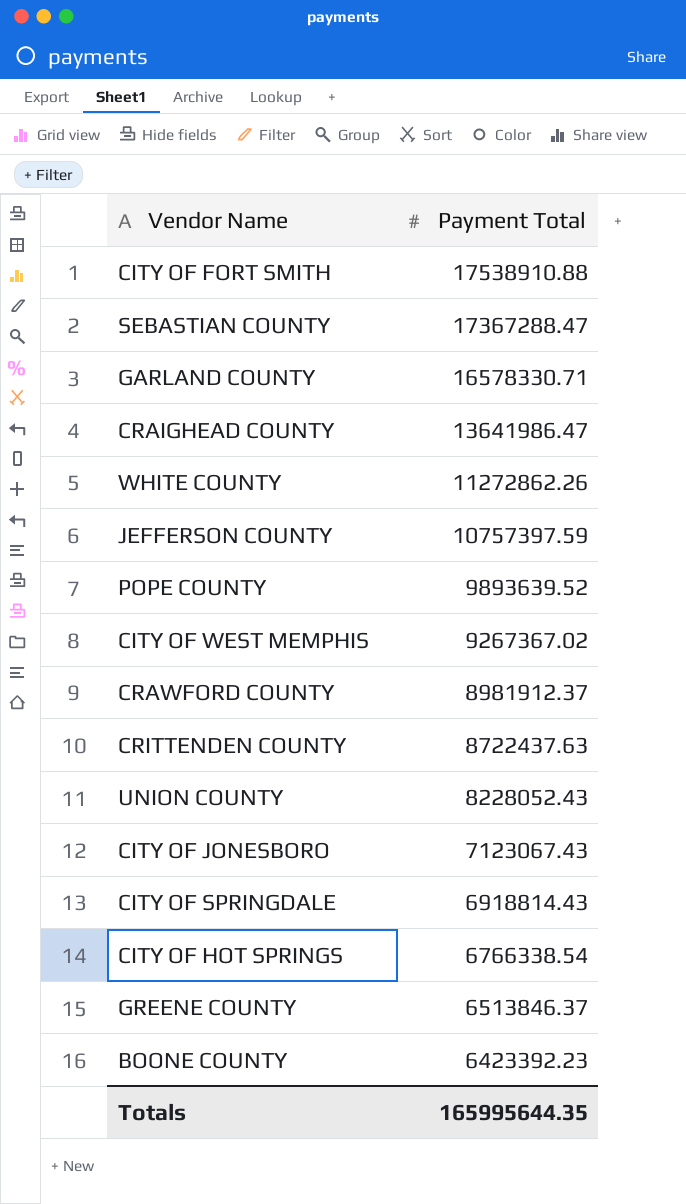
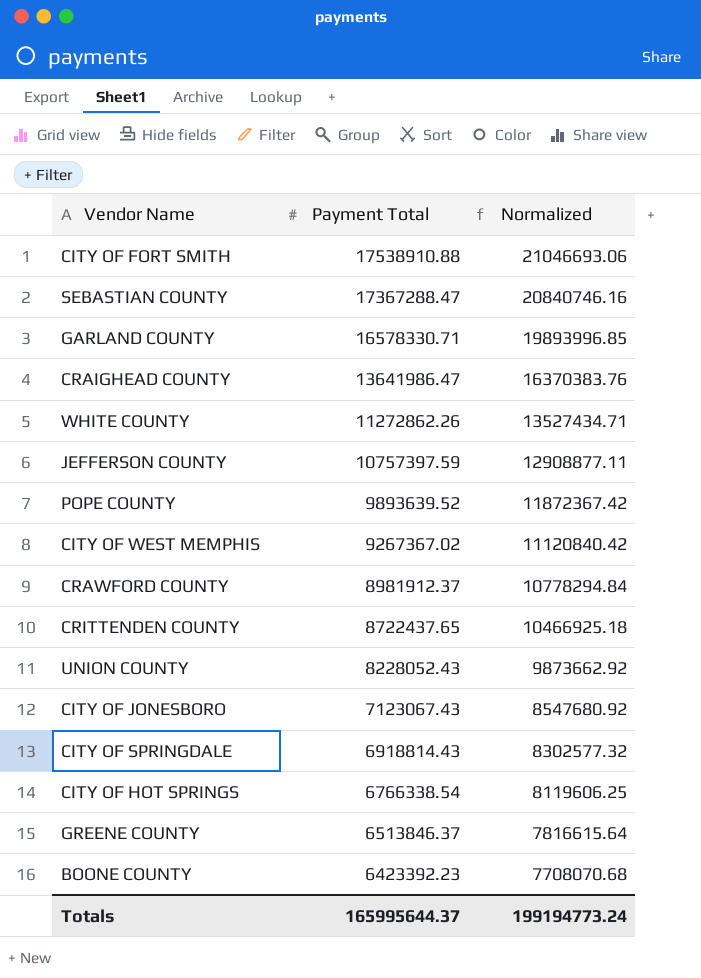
column Normalized | formula: none -> [Payment Total] * 1.2
CRITTENDEN COUNTY | Payment Total: 8722437.63 -> 8722437.65
Totals | Payment Total: 165995644.35 -> 165995644.37

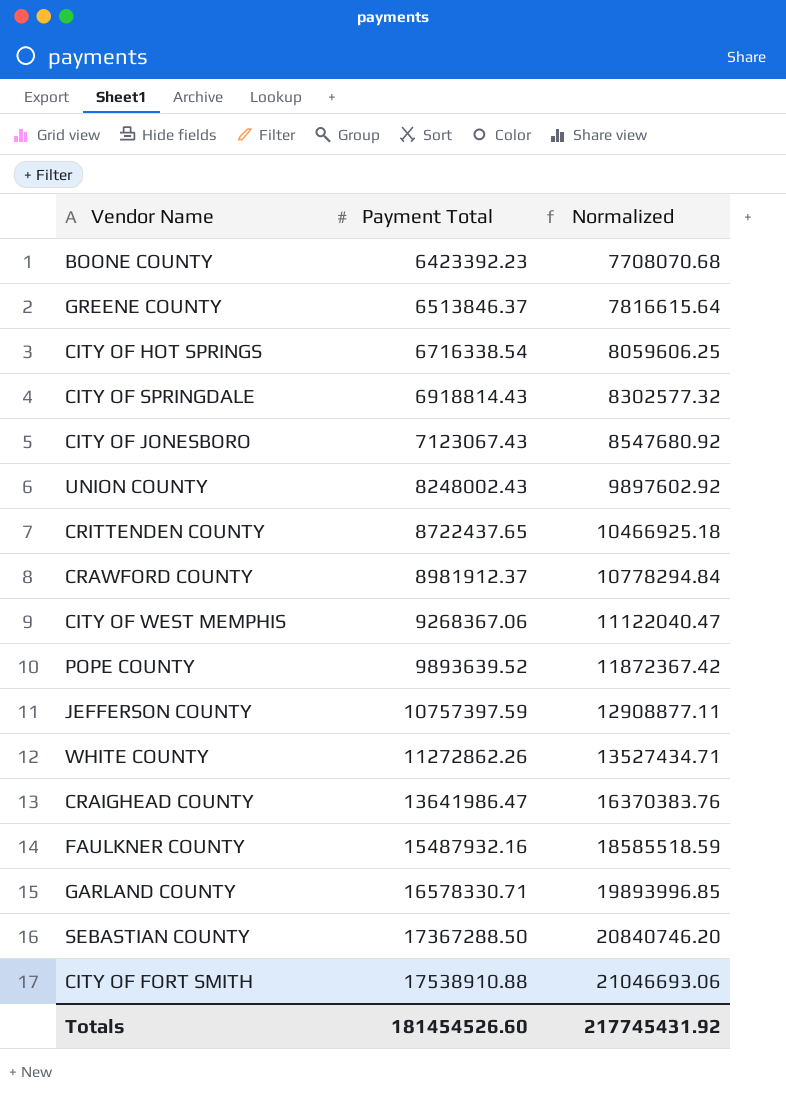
row order: Payment Total descending -> Payment Total ascending
CITY OF HOT SPRINGS | Payment Total: 6766338.54 -> 6716338.54
CITY OF HOT SPRINGS | Normalized: 8119606.25 -> 8059606.25
UNION COUNTY | Payment Total: 8228052.43 -> 8248002.43
UNION COUNTY | Normalized: 9873662.92 -> 9897602.92
CITY OF WEST MEMPHIS | Payment Total: 9267367.02 -> 9268367.06
CITY OF WEST MEMPHIS | Normalized: 11120840.42 -> 11122040.47
row FAULKNER COUNTY: none -> 15487932.16 | 18585518.59
SEBASTIAN COUNTY | Payment Total: 17367288.47 -> 17367288.50
SEBASTIAN COUNTY | Normalized: 20840746.16 -> 20840746.20
Totals | Payment Total: 165995644.37 -> 181454526.60
Totals | Normalized: 199194773.24 -> 217745431.92

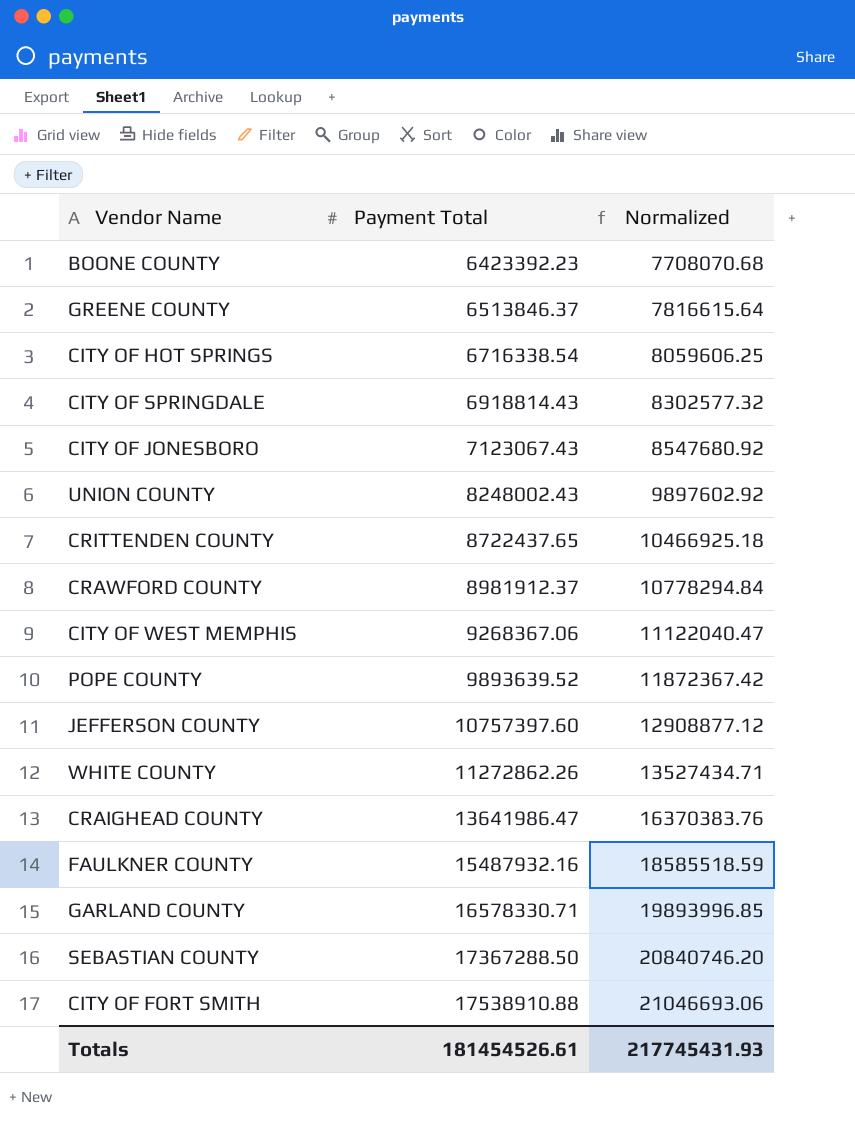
JEFFERSON COUNTY | Payment Total: 10757397.59 -> 10757397.60
JEFFERSON COUNTY | Normalized: 12908877.11 -> 12908877.12
Totals | Payment Total: 181454526.60 -> 181454526.61
Totals | Normalized: 217745431.92 -> 217745431.93

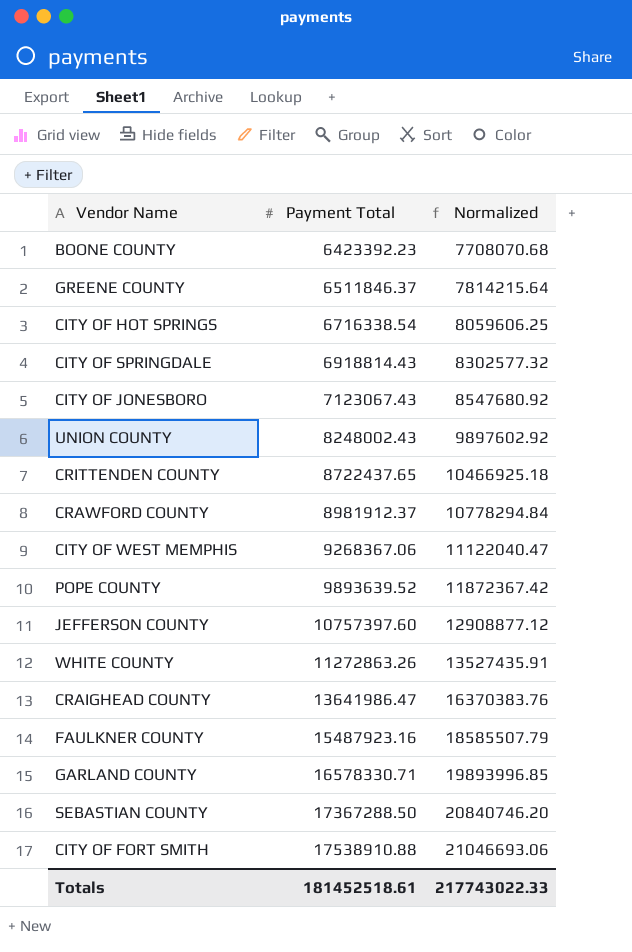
GREENE COUNTY | Payment Total: 6513846.37 -> 6511846.37
GREENE COUNTY | Normalized: 7816615.64 -> 7814215.64
WHITE COUNTY | Payment Total: 11272862.26 -> 11272863.26
WHITE COUNTY | Normalized: 13527434.71 -> 13527435.91
FAULKNER COUNTY | Payment Total: 15487932.16 -> 15487923.16
FAULKNER COUNTY | Normalized: 18585518.59 -> 18585507.79
Totals | Payment Total: 181454526.61 -> 181452518.61
Totals | Normalized: 217745431.93 -> 217743022.33

